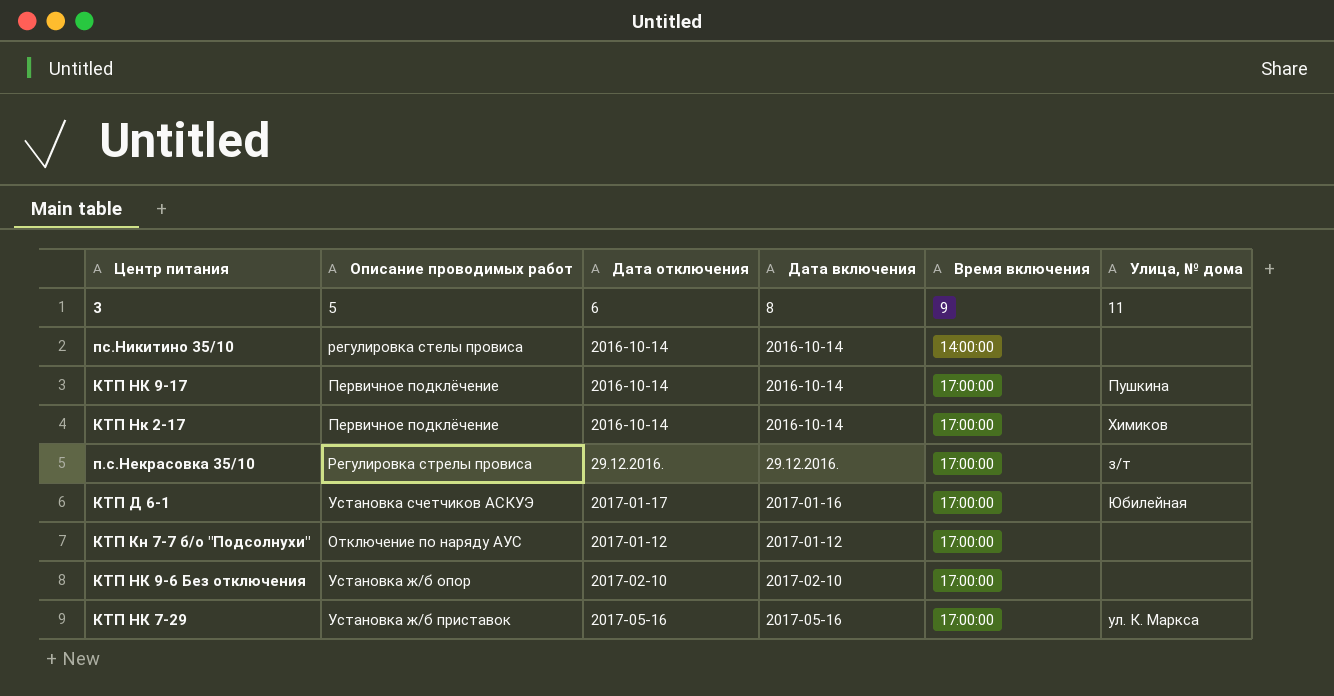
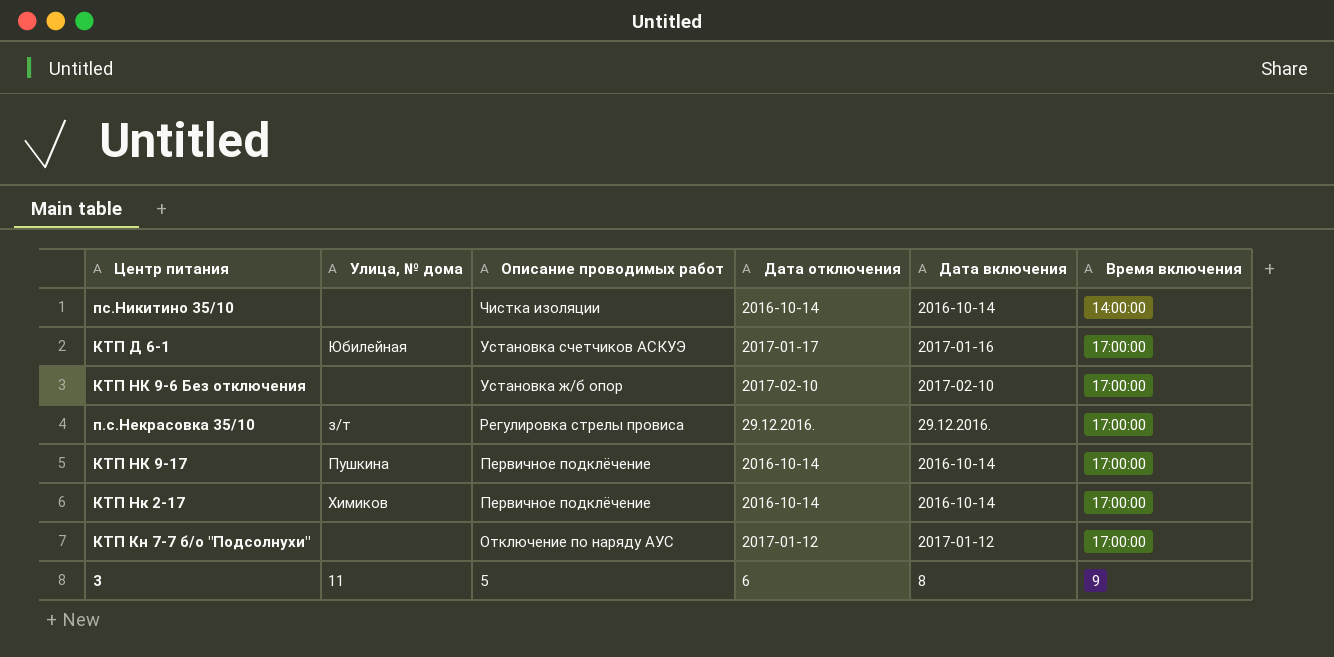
row order: Время включения ascending -> Описание проводимых работ descending
column Улица, № дома | position: 6 -> 2
row КТП НК 7-29: Установка ж/б приставок | 2017-05-16 | 2017-05-16 | 17:00:00 | ул. К. Маркса -> none
пс.Никитино 35/10 | Описание проводимых работ: регулировка стелы провиса -> Чистка изоляции

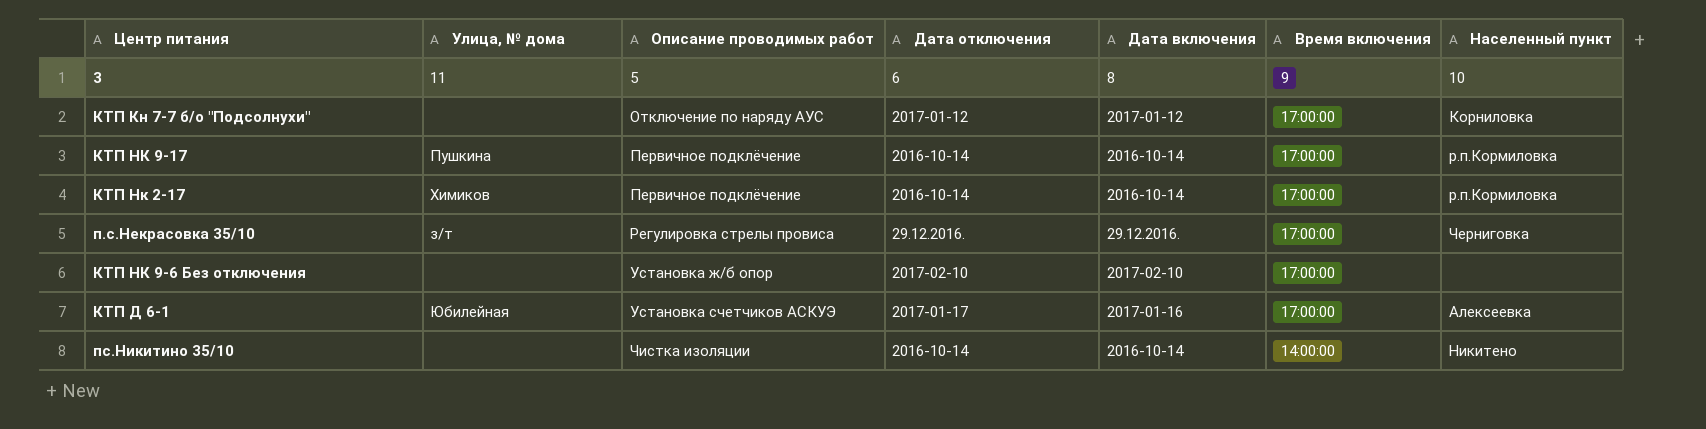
row order: Описание проводимых работ descending -> Описание проводимых работ ascending
column Населенный пункт | position: none -> 7

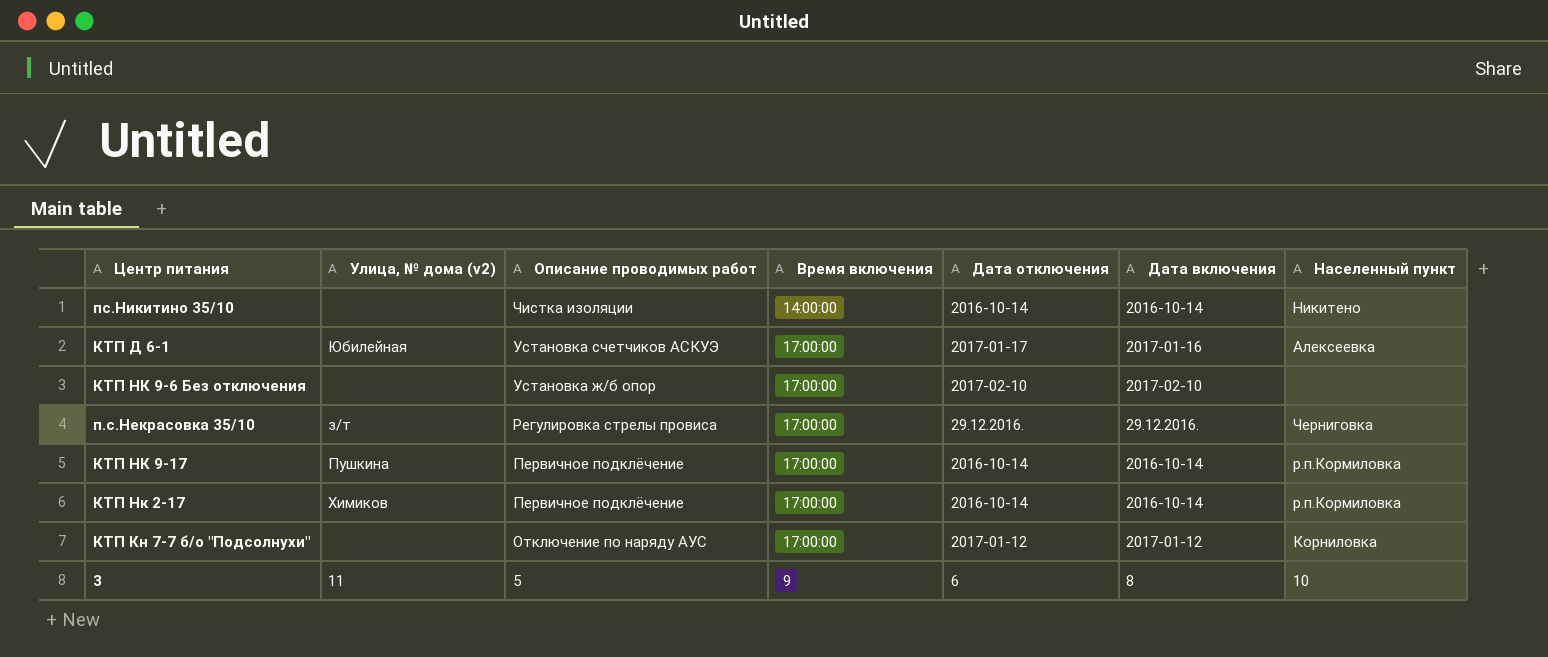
row order: Описание проводимых работ ascending -> Описание проводимых работ descending
column name: Улица, № дома -> Улица, № дома (v2)
column Время включения | position: 6 -> 4

